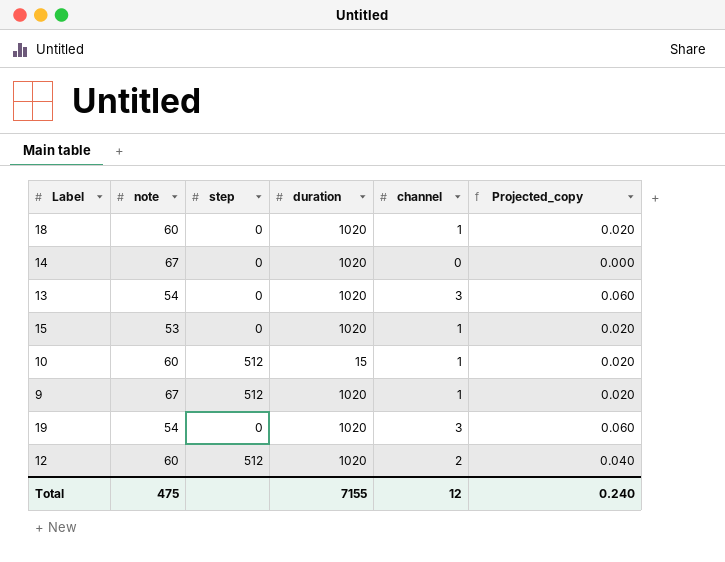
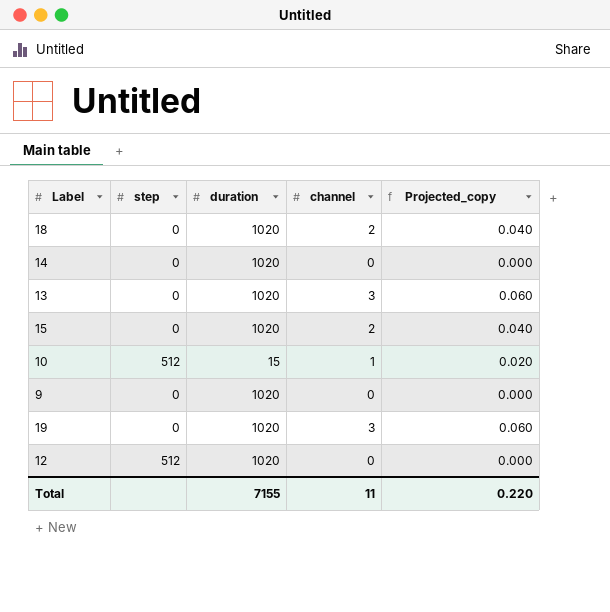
column note | position: 2 -> none
18 | channel: 1 -> 2
18 | Projected_copy: 0.020 -> 0.040
15 | channel: 1 -> 2
15 | Projected_copy: 0.020 -> 0.040
9 | step: 512 -> 0
9 | channel: 1 -> 0
9 | Projected_copy: 0.020 -> 0.000
12 | channel: 2 -> 0
12 | Projected_copy: 0.040 -> 0.000
Total | channel: 12 -> 11
Total | Projected_copy: 0.240 -> 0.220

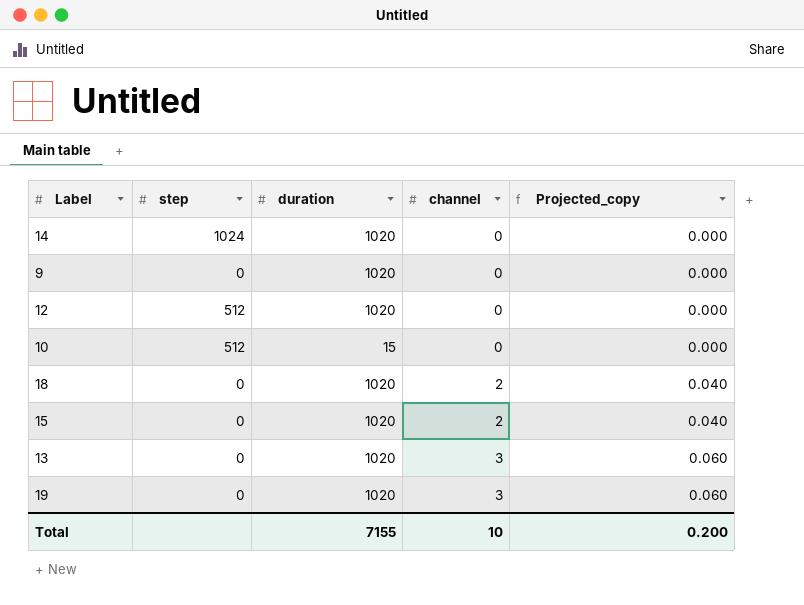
row order: none -> channel ascending
14 | step: 0 -> 1024
10 | channel: 1 -> 0
10 | Projected_copy: 0.020 -> 0.000
Total | channel: 11 -> 10
Total | Projected_copy: 0.220 -> 0.200

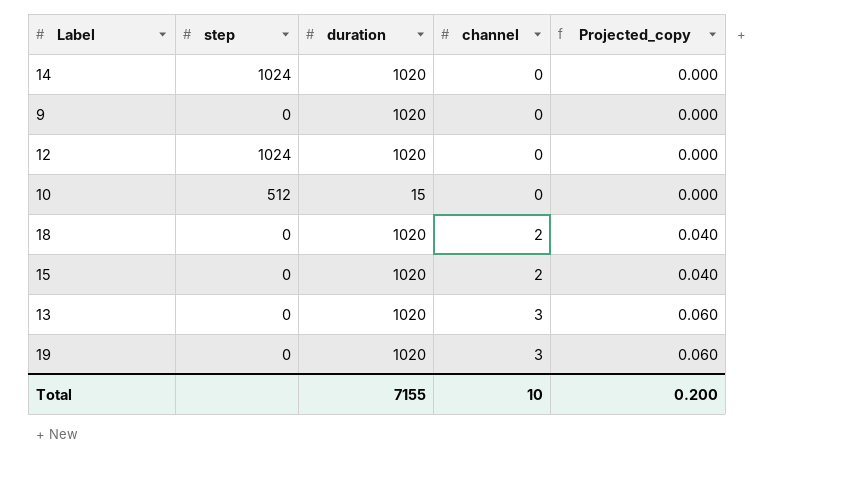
12 | step: 512 -> 1024

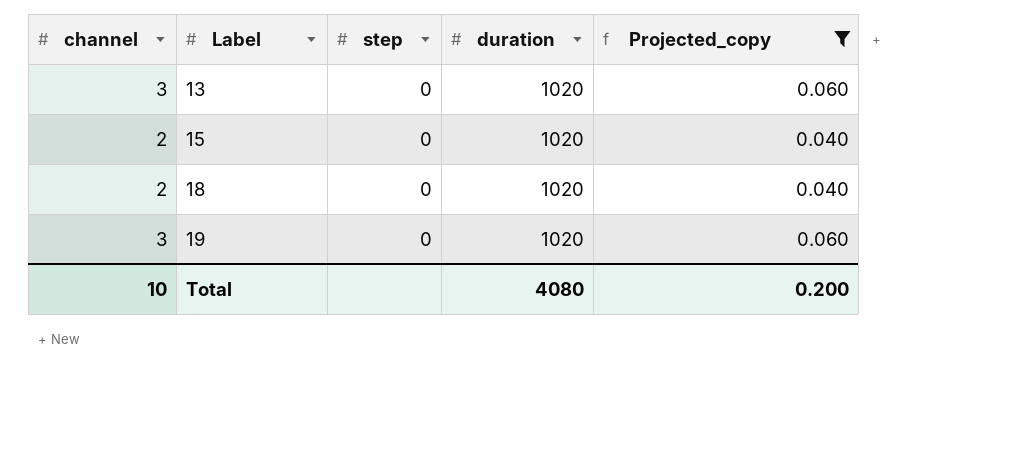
filter: none -> Projected_copy != 0.000
row order: channel ascending -> Label ascending
column channel | position: 4 -> 1
Total | duration: 7155 -> 4080

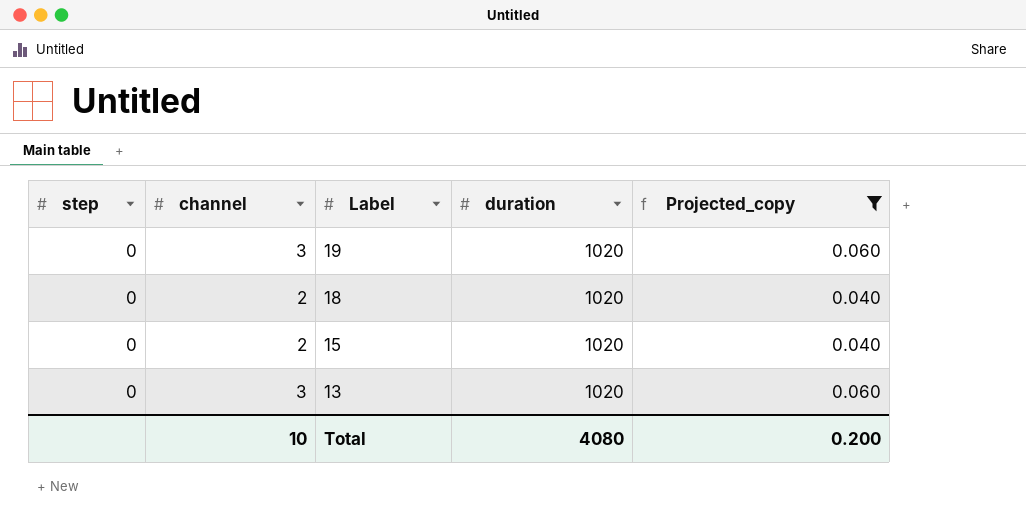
row order: Label ascending -> Label descending
column step | position: 3 -> 1

